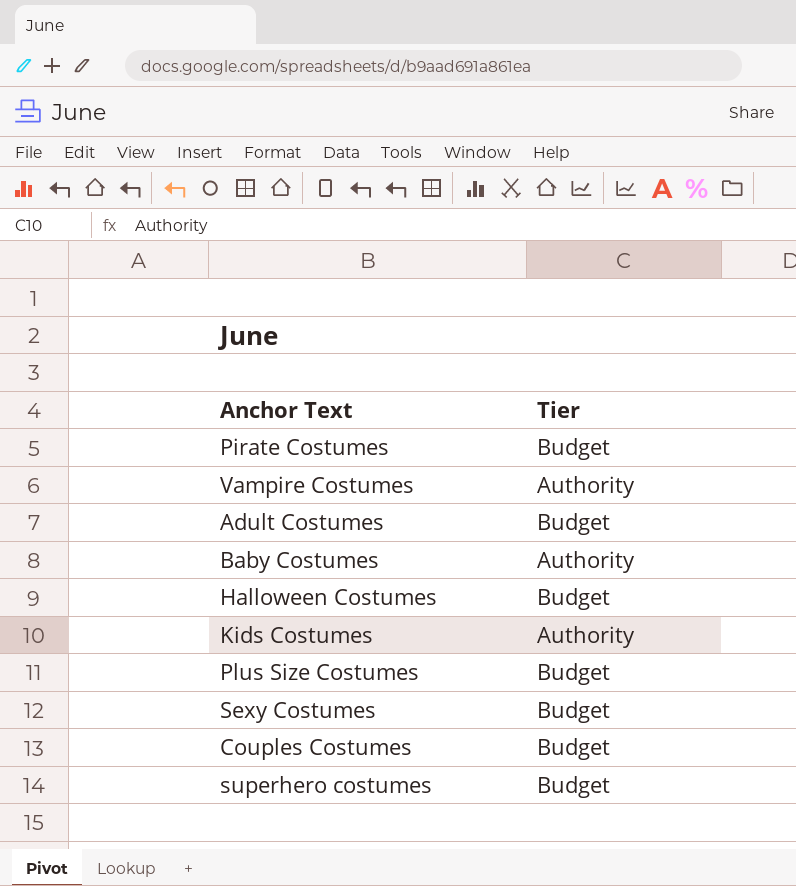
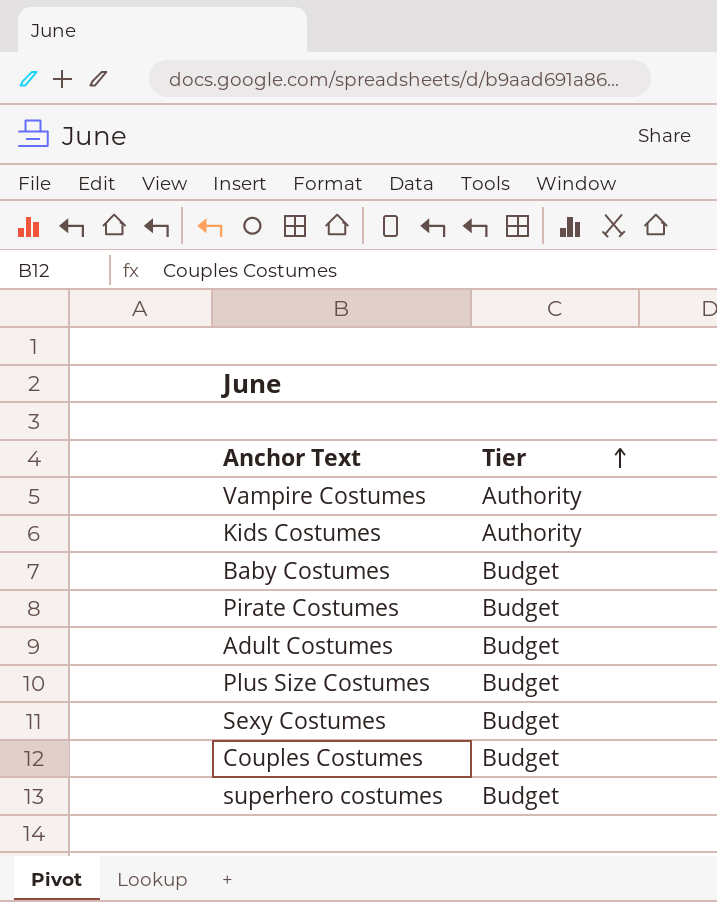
row order: none -> Tier ascending
row Halloween Costumes: Budget -> none
Baby Costumes | Tier: Authority -> Budget

